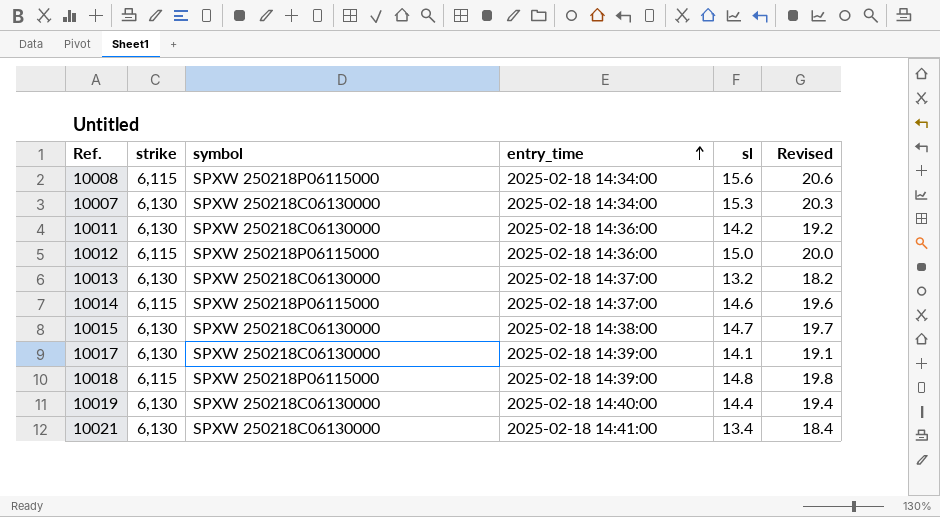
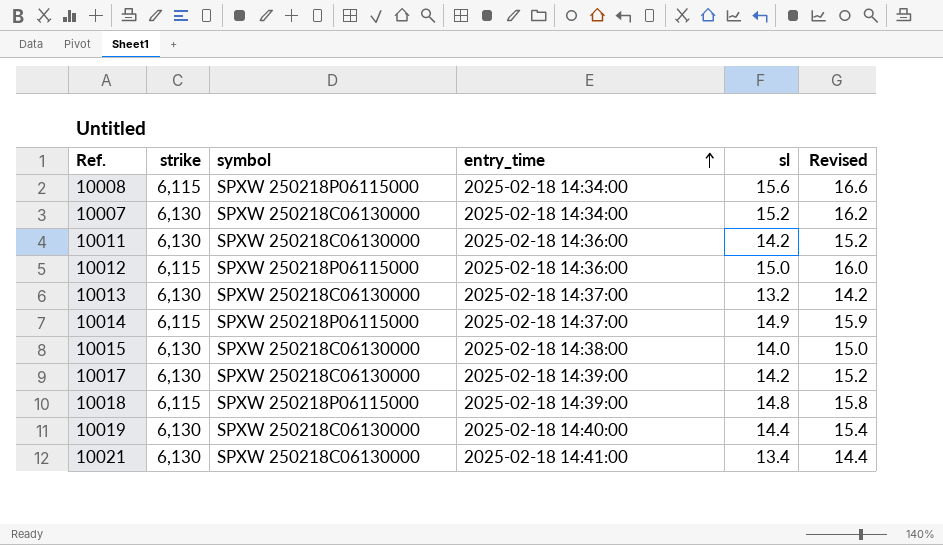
column Revised | formula: [sl] + 5 -> [sl] + 1
10007 | sl: 15.3 -> 15.2
10014 | sl: 14.6 -> 14.9
10015 | sl: 14.7 -> 14.0
10017 | sl: 14.1 -> 14.2

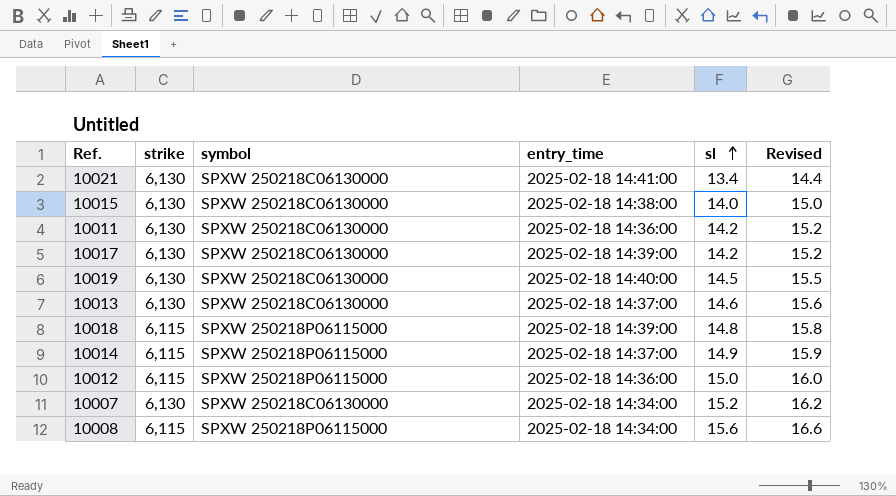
row order: entry_time ascending -> sl ascending
10019 | sl: 14.4 -> 14.5
10019 | Revised: 15.4 -> 15.5
10013 | sl: 13.2 -> 14.6
10013 | Revised: 14.2 -> 15.6

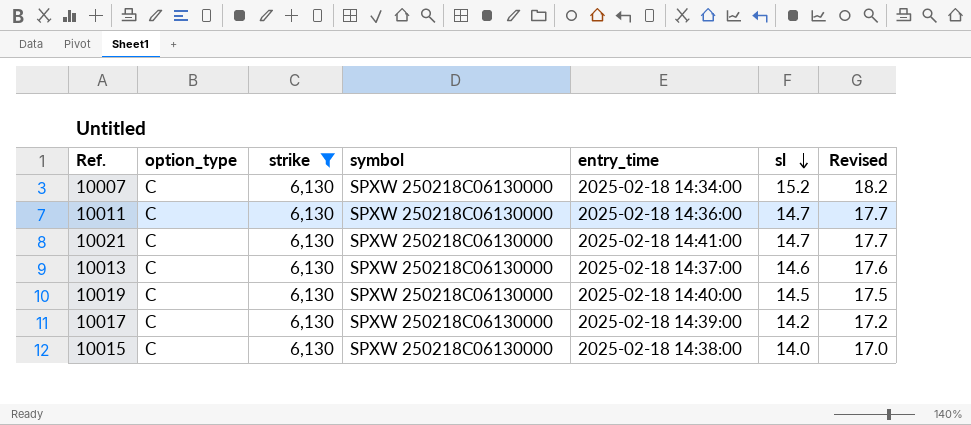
filter: none -> strike = 6,130
row order: sl ascending -> sl descending
column option_type | position: none -> 2
column Revised | formula: [sl] + 1 -> [sl] + 3
10011 | sl: 14.2 -> 14.7
10021 | sl: 13.4 -> 14.7

